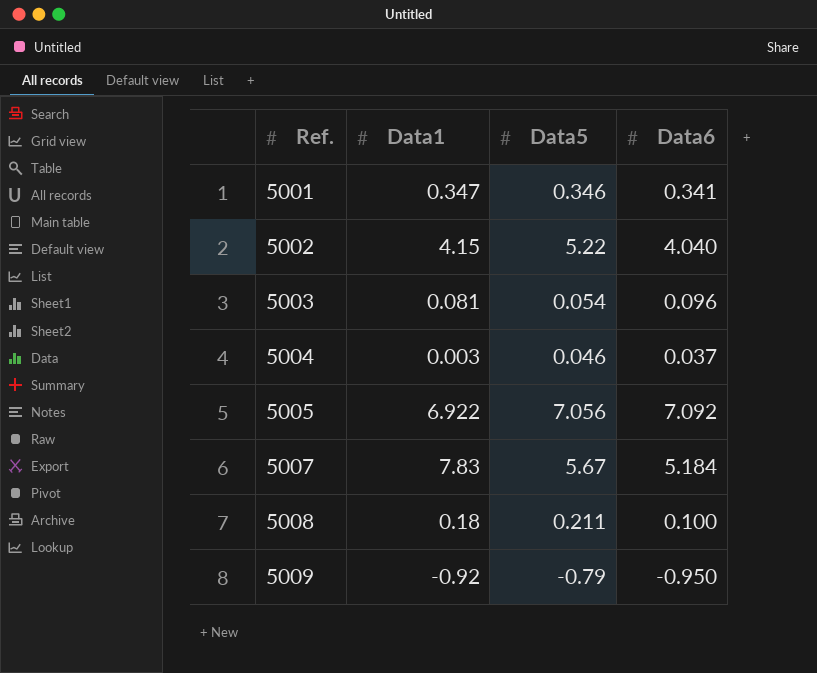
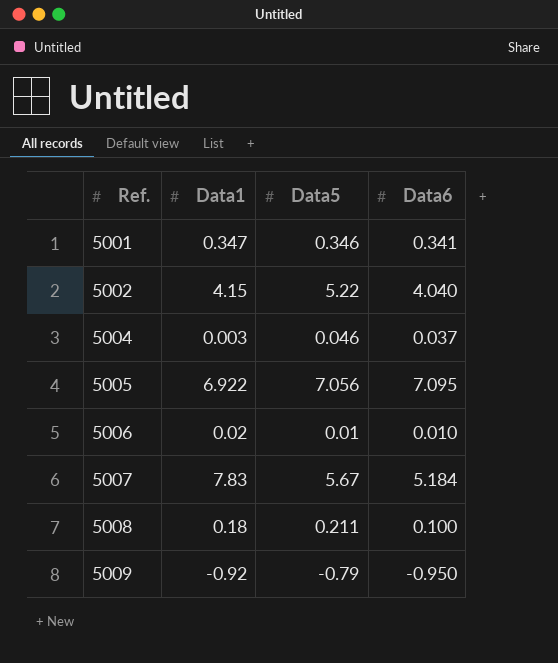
row 5003: 0.081 | 0.054 | 0.096 -> none
5005 | Data6: 7.092 -> 7.095
row 5006: none -> 0.02 | 0.01 | 0.010

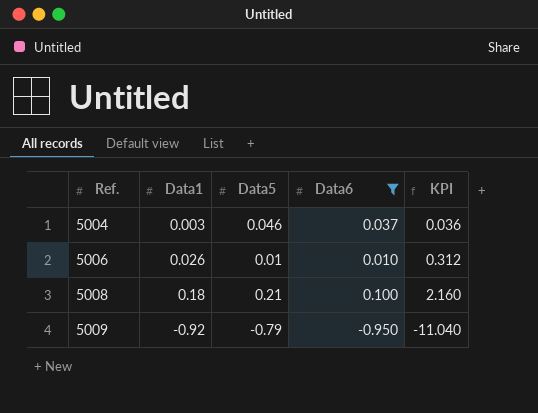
filter: none -> Data6 <= 0.100
column KPI | formula: none -> [Data1] * 12
5006 | Data1: 0.02 -> 0.026
5008 | Data5: 0.211 -> 0.21

